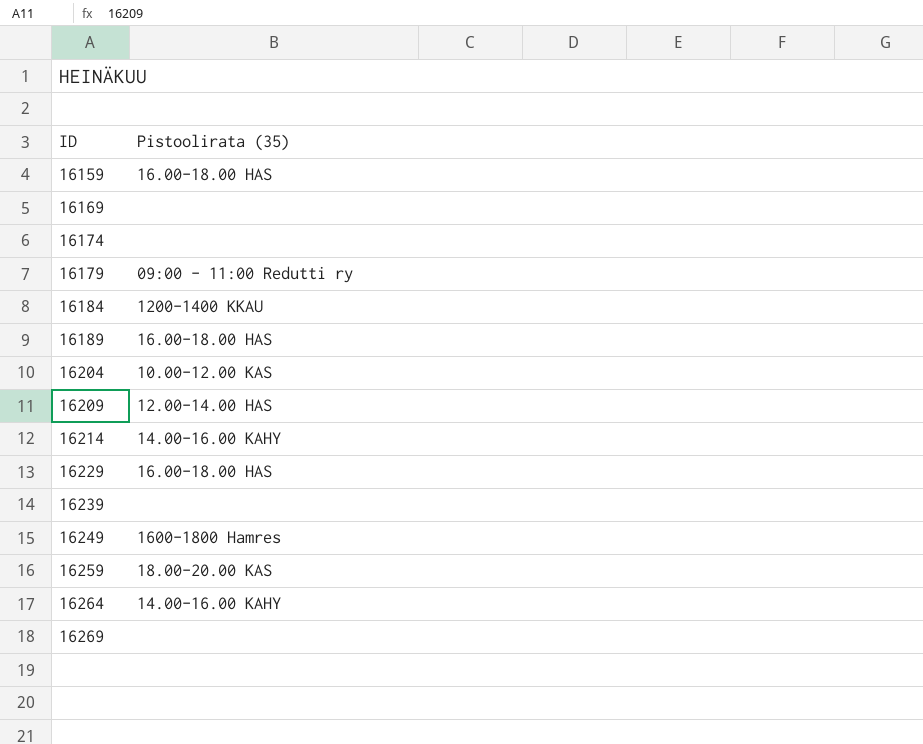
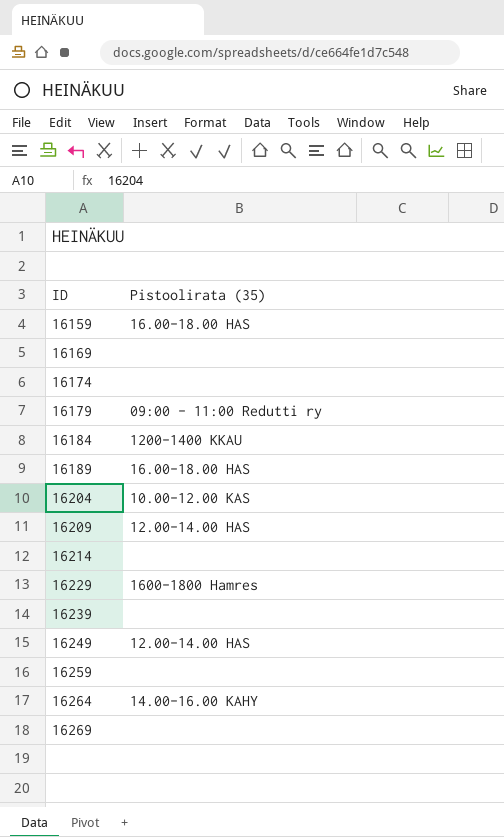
16214 | Pistoolirata (35): 14.00-16.00 KAHY -> none
16229 | Pistoolirata (35): 16.00-18.00 HAS -> 1600-1800 Hamres
16249 | Pistoolirata (35): 1600-1800 Hamres -> 12.00-14.00 HAS
16259 | Pistoolirata (35): 18.00-20.00 KAS -> none

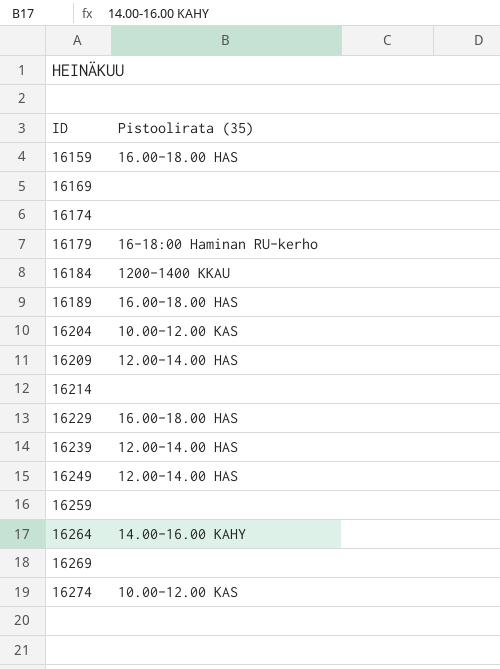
16179 | Pistoolirata (35): 09:00 - 11:00 Redutti ry -> 16-18:00 Haminan RU-kerho
16229 | Pistoolirata (35): 1600-1800 Hamres -> 16.00-18.00 HAS
16239 | Pistoolirata (35): none -> 12.00-14.00 HAS
row 16274: none -> 10.00-12.00 KAS

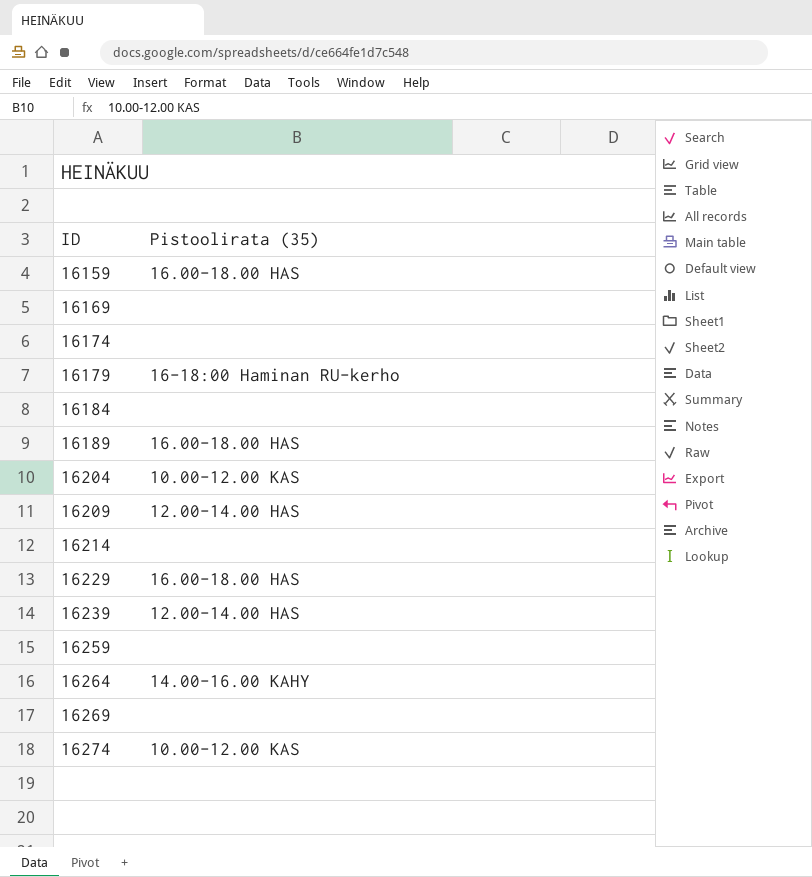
row 16249: 12.00-14.00 HAS -> none
16184 | Pistoolirata (35): 1200-1400 KKAU -> none

